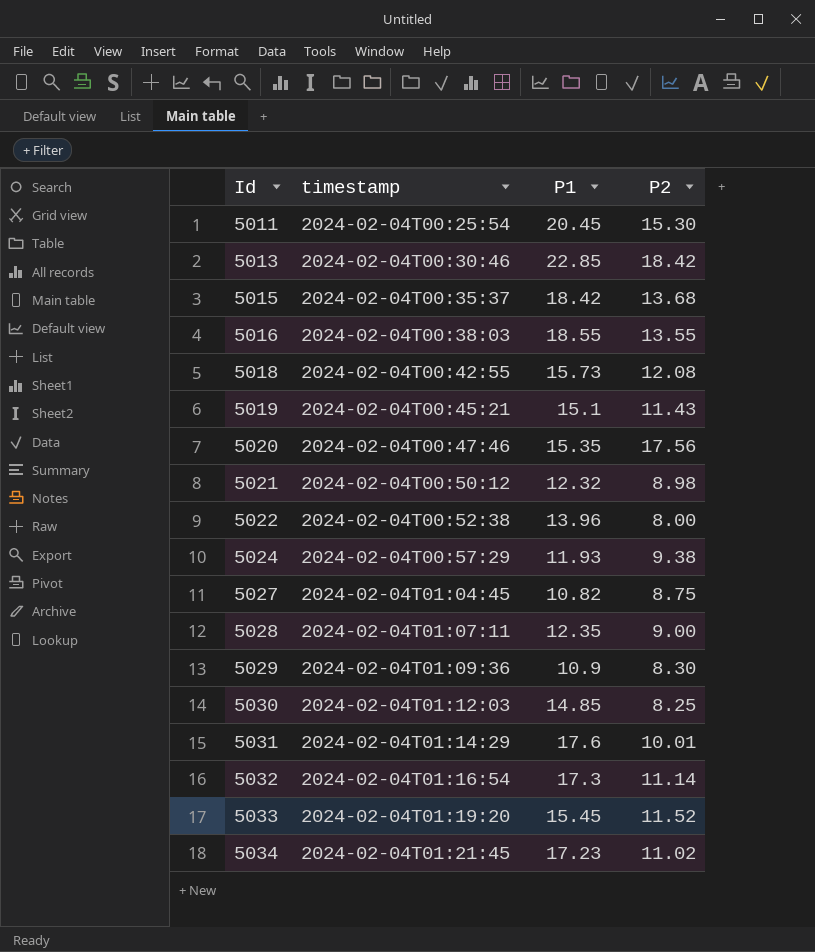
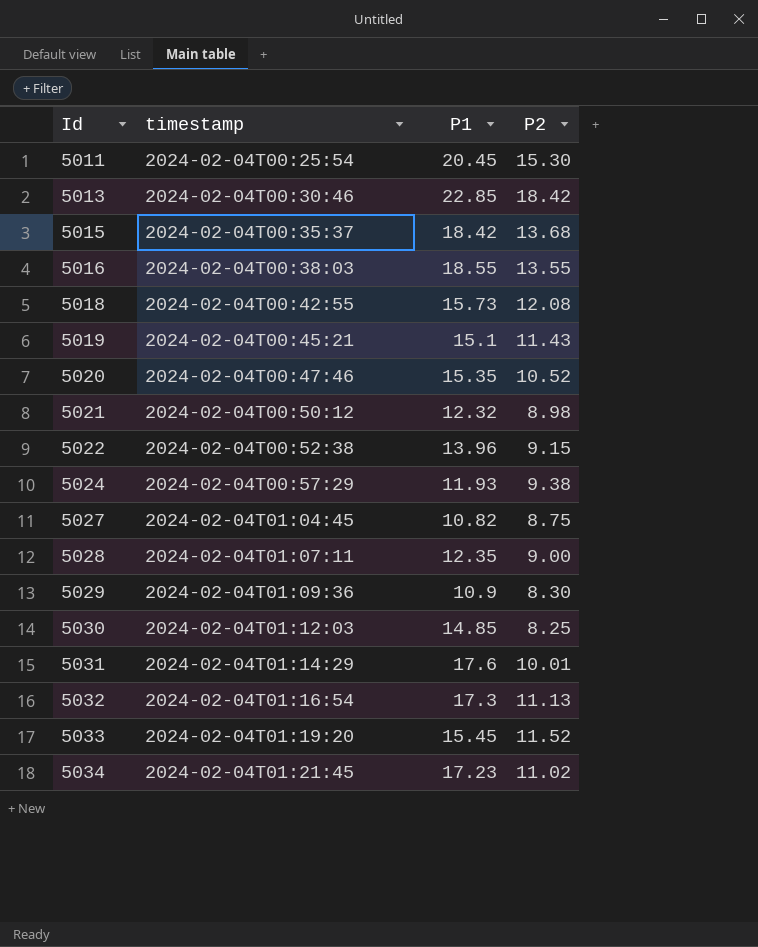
5020 | P2: 17.56 -> 10.52
5022 | P2: 8.00 -> 9.15
5032 | P2: 11.14 -> 11.13

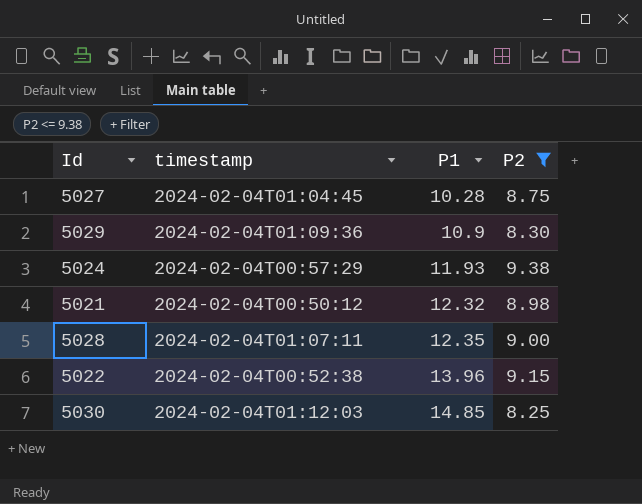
filter: none -> P2 <= 9.38
row order: Id ascending -> P1 ascending
5027 | P1: 10.82 -> 10.28

